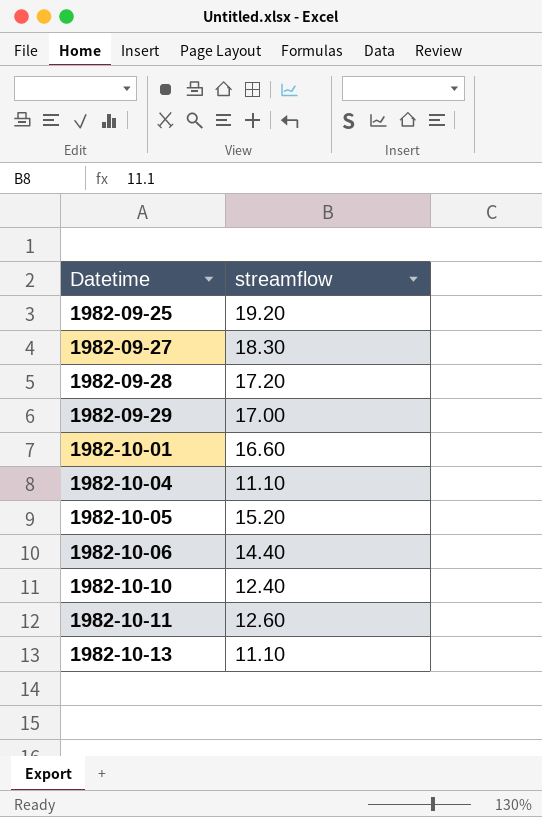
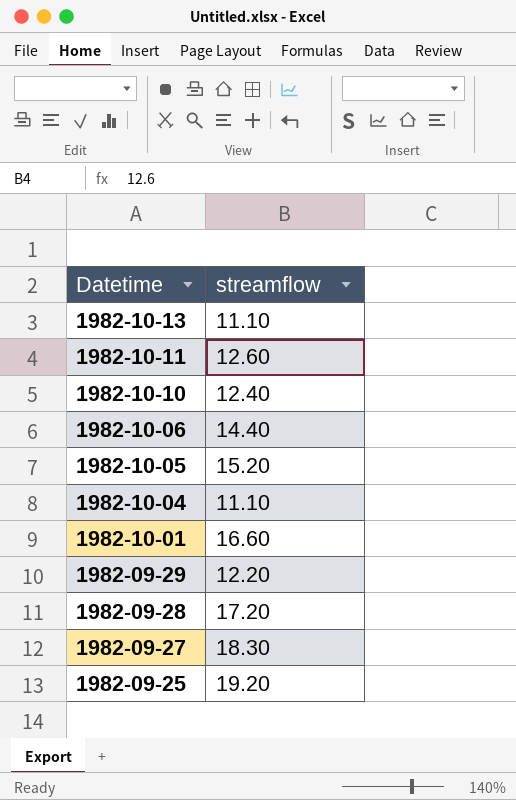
row order: Datetime ascending -> Datetime descending
1982-09-29 | streamflow: 17.00 -> 12.20

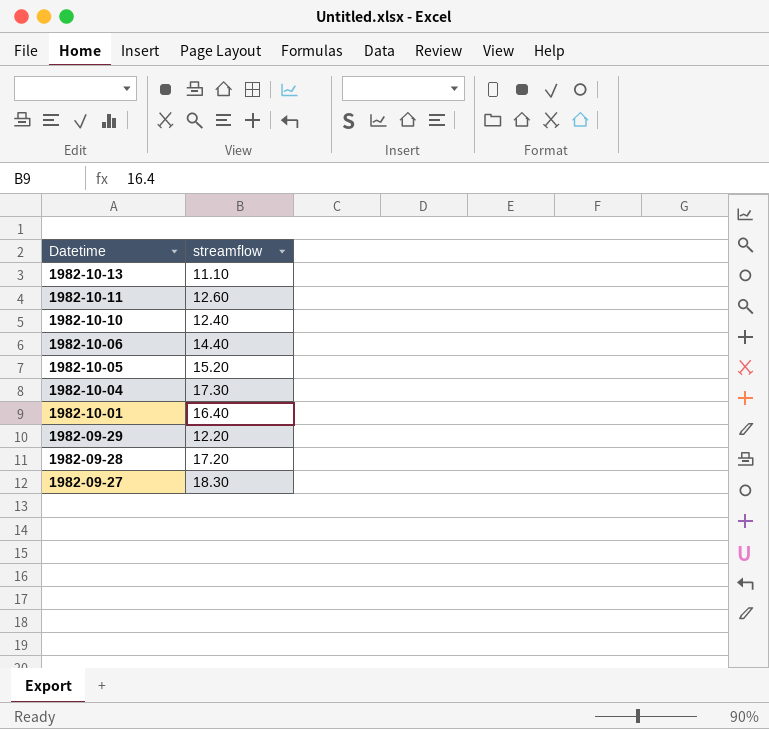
row 1982-09-25: 19.20 -> none
1982-10-04 | streamflow: 11.10 -> 17.30
1982-10-01 | streamflow: 16.60 -> 16.40

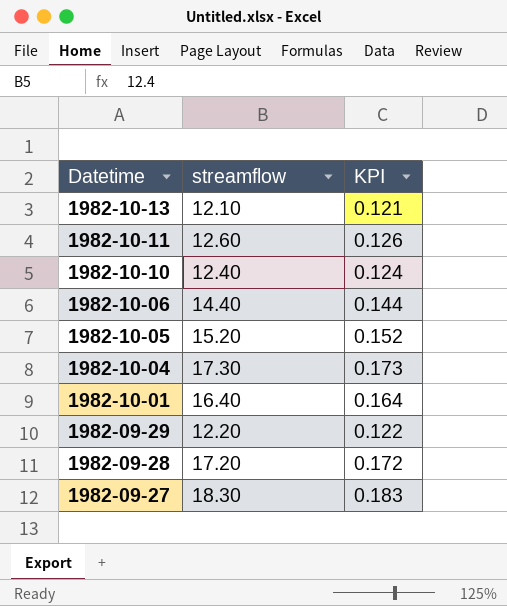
column KPI | formula: none -> [streamflow] * 0.01
1982-10-13 | streamflow: 11.10 -> 12.10

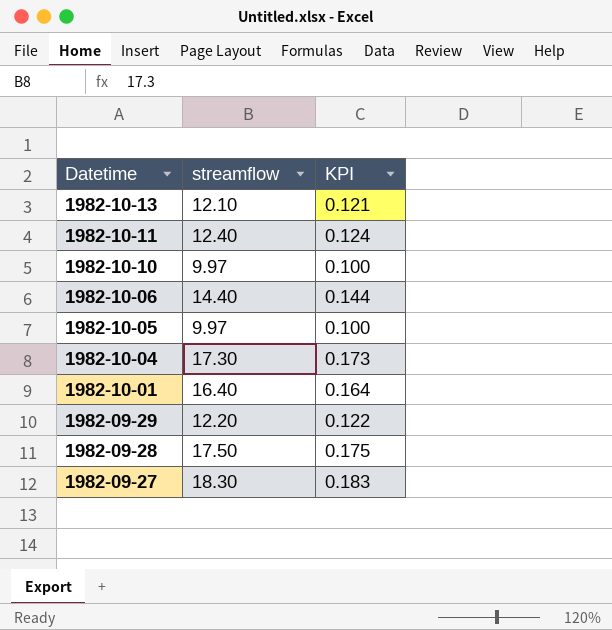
1982-10-11 | streamflow: 12.60 -> 12.40
1982-10-11 | KPI: 0.126 -> 0.124
1982-10-10 | streamflow: 12.40 -> 9.97
1982-10-10 | KPI: 0.124 -> 0.100
1982-10-05 | streamflow: 15.20 -> 9.97
1982-10-05 | KPI: 0.152 -> 0.100
1982-09-28 | streamflow: 17.20 -> 17.50
1982-09-28 | KPI: 0.172 -> 0.175

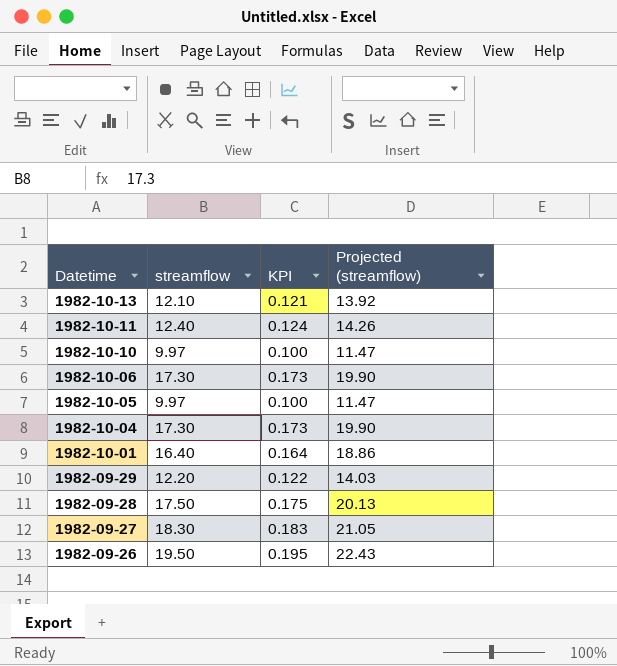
column Projected (streamflow) | formula: none -> [streamflow] * 1.15
1982-10-06 | streamflow: 14.40 -> 17.30
1982-10-06 | KPI: 0.144 -> 0.173
row 1982-09-26: none -> 19.50 | 0.195 | 22.43

